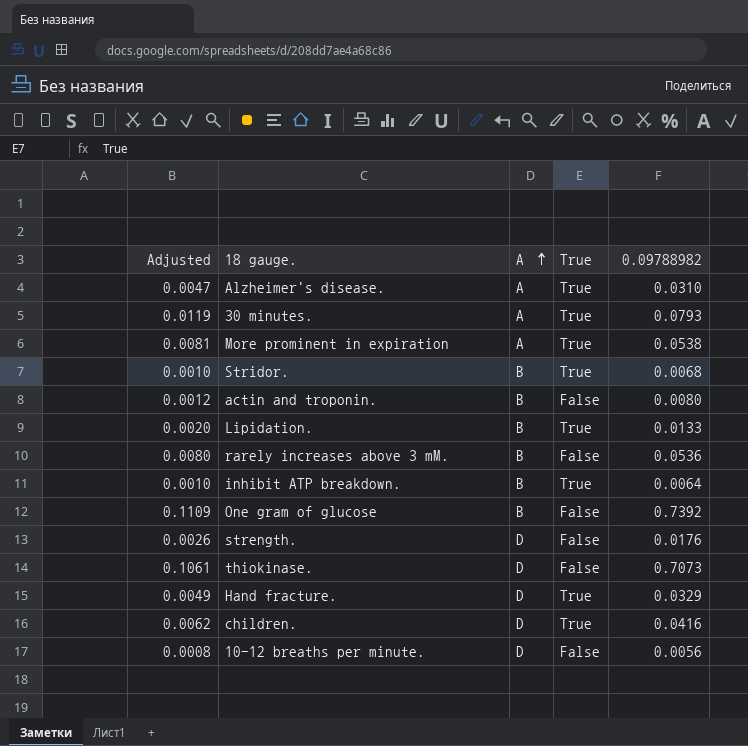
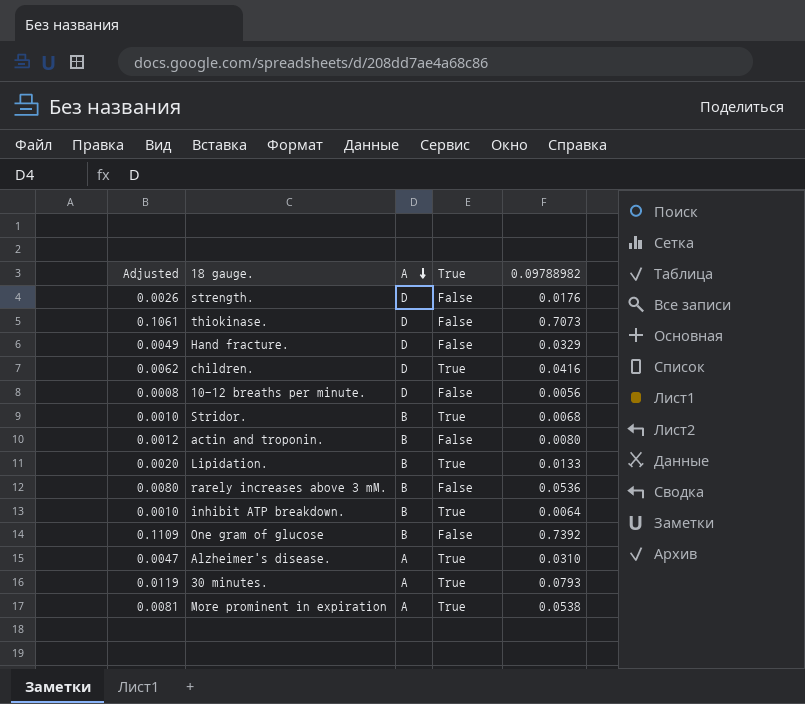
row order: A ascending -> A descending
Hand fracture. | True: True -> False

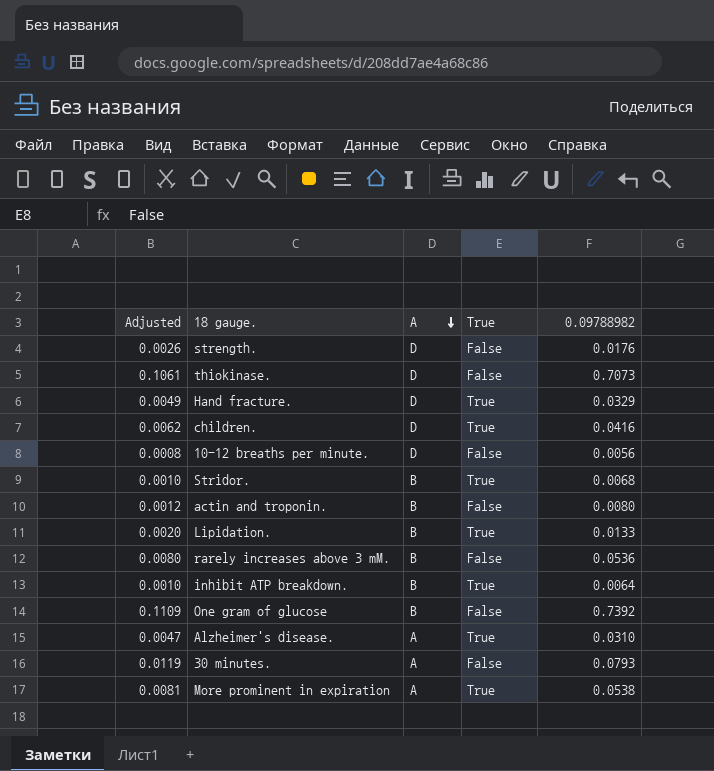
Hand fracture. | True: False -> True
30 minutes. | True: True -> False

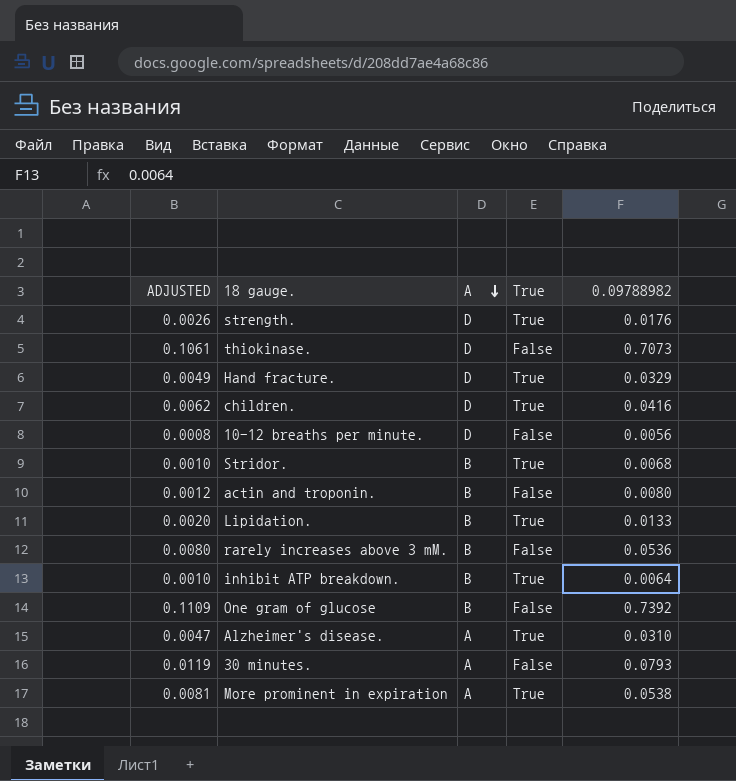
column name: Adjusted -> ADJUSTED
strength. | True: False -> True

